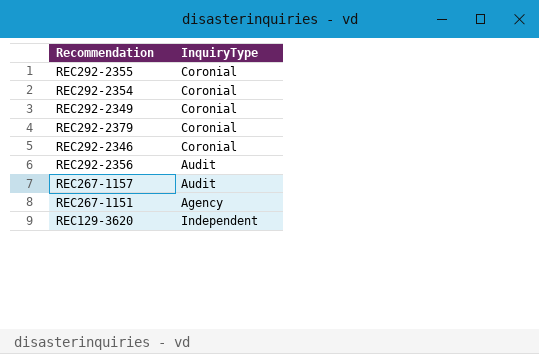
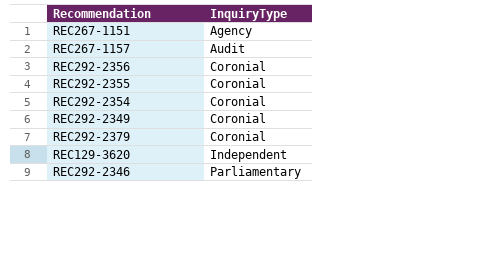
row order: none -> InquiryType ascending
REC292-2356 | InquiryType: Audit -> Coronial
REC292-2346 | InquiryType: Coronial -> Parliamentary

